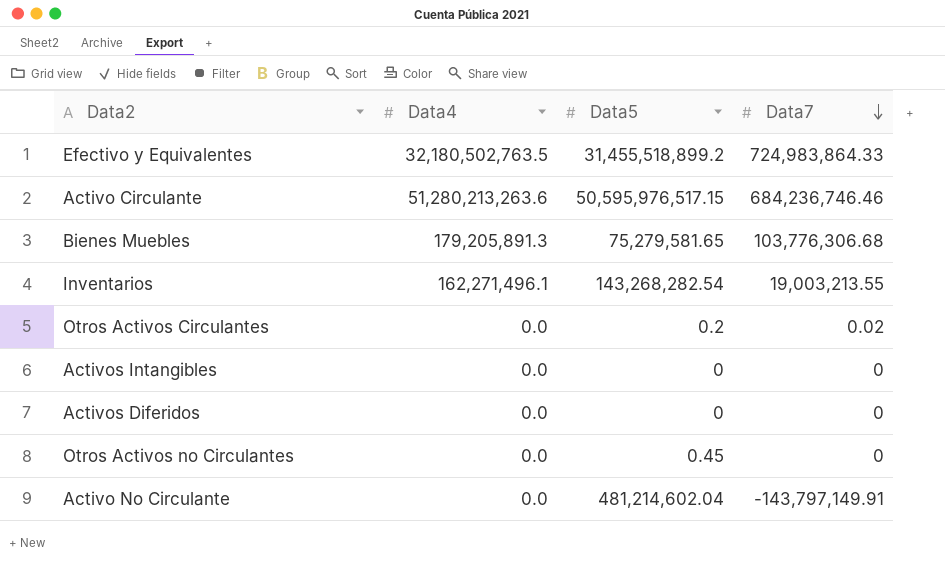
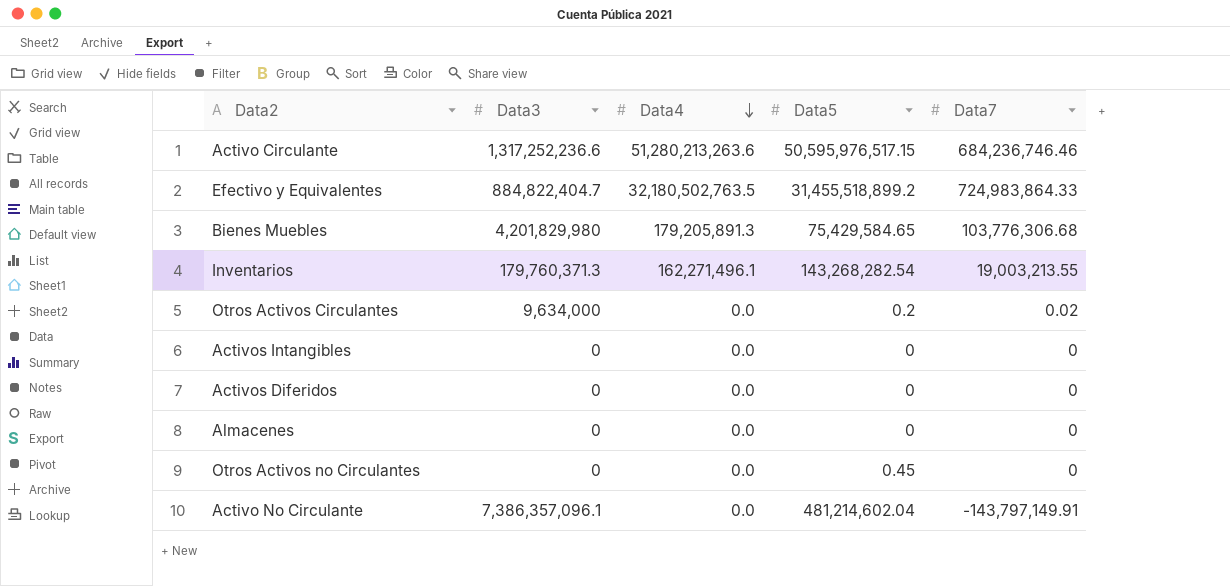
row order: Data7 descending -> Data4 descending
column Data3 | position: none -> 2
Bienes Muebles | Data5: 75,279,581.65 -> 75,429,584.65
row Almacenes: none -> 0 | 0.0 | 0 | 0

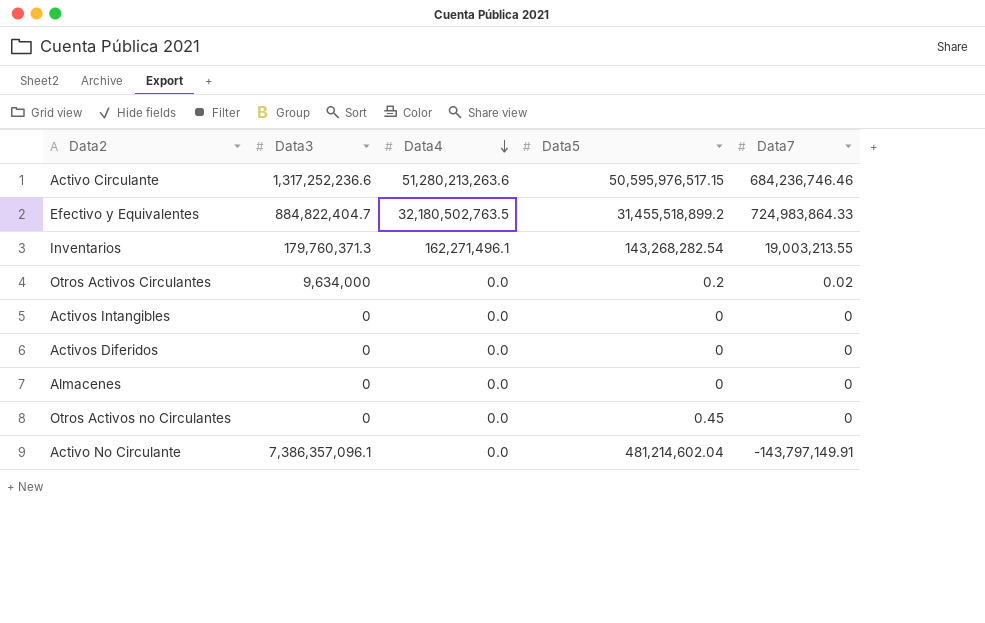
row Bienes Muebles: 4,201,829,980 | 179,205,891.3 | 75,429,584.65 | 103,776,306.68 -> none

